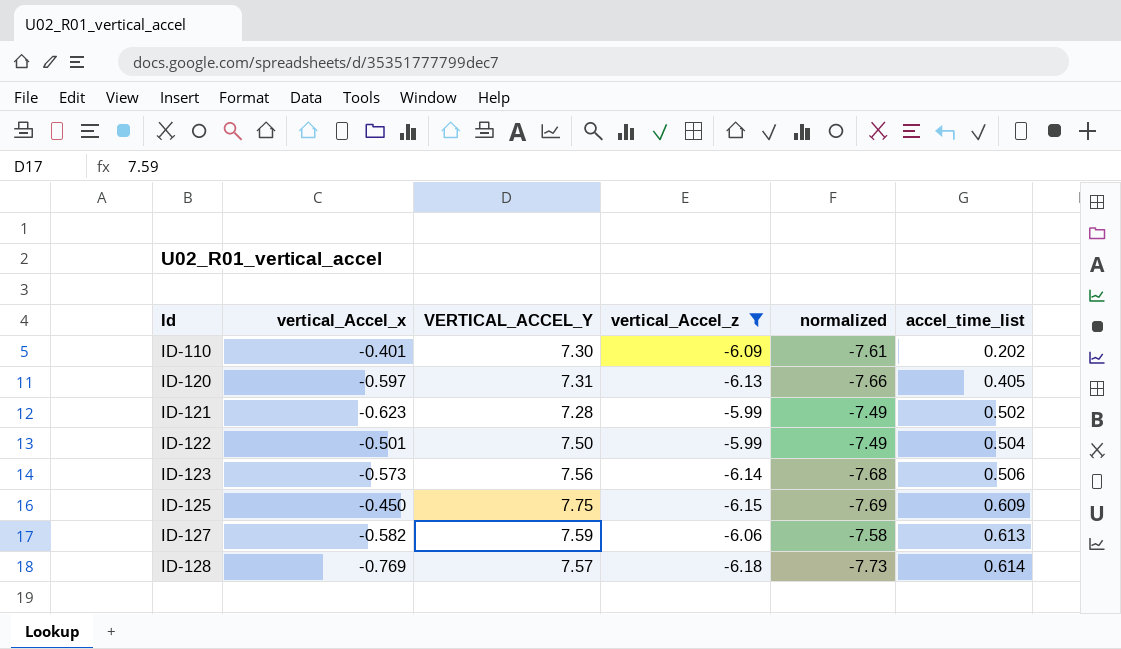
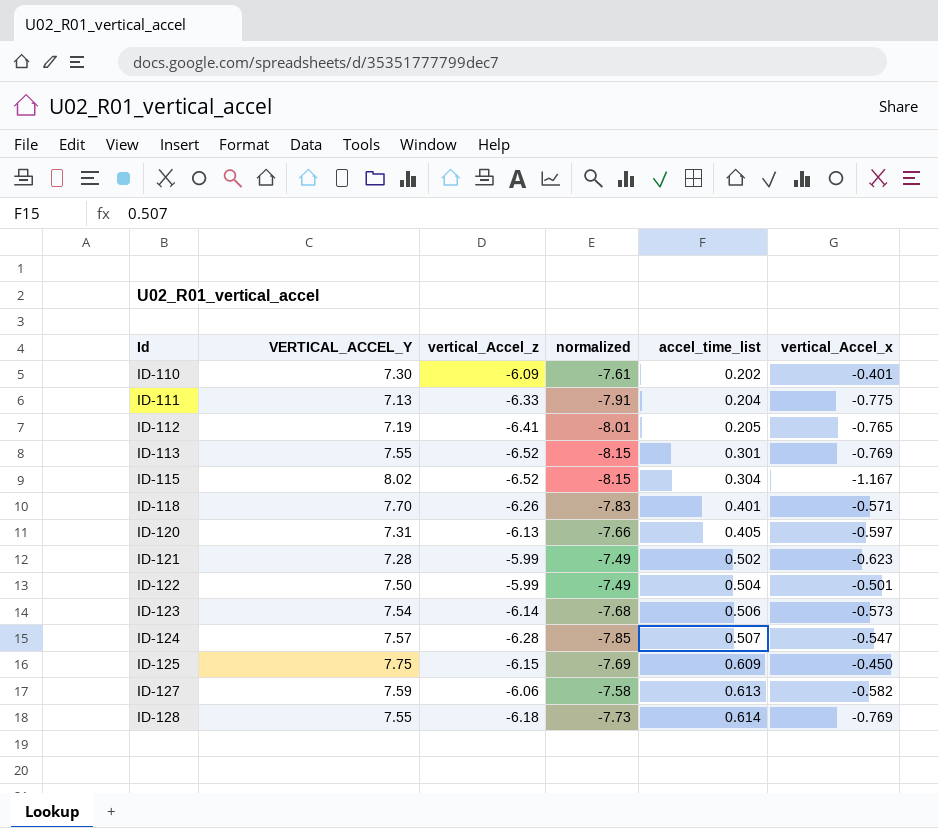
filter: vertical_Accel_z >= -6.18 -> none
column vertical_Accel_x | position: 2 -> 6
ID-123 | VERTICAL_ACCEL_Y: 7.56 -> 7.54
ID-128 | VERTICAL_ACCEL_Y: 7.57 -> 7.55

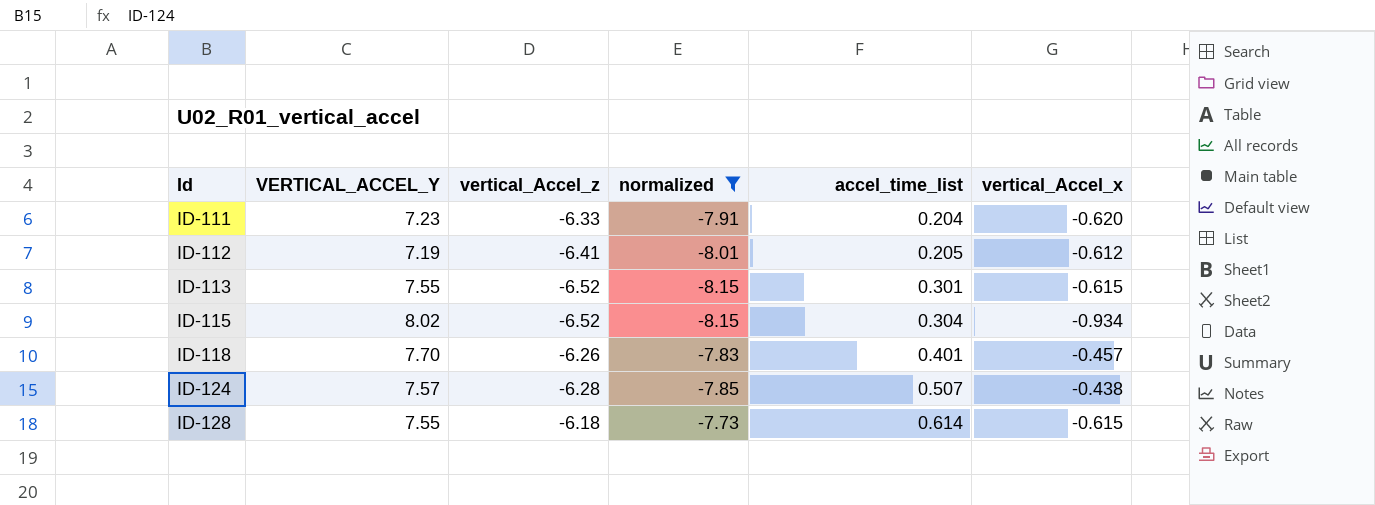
filter: none -> normalized <= -7.73
ID-111 | VERTICAL_ACCEL_Y: 7.13 -> 7.23
ID-111 | vertical_Accel_x: -0.775 -> -0.620
ID-112 | vertical_Accel_x: -0.765 -> -0.612
ID-113 | vertical_Accel_x: -0.769 -> -0.615
ID-115 | vertical_Accel_x: -1.167 -> -0.934
ID-118 | vertical_Accel_x: -0.571 -> -0.457
ID-124 | vertical_Accel_x: -0.547 -> -0.438
ID-128 | vertical_Accel_x: -0.769 -> -0.615

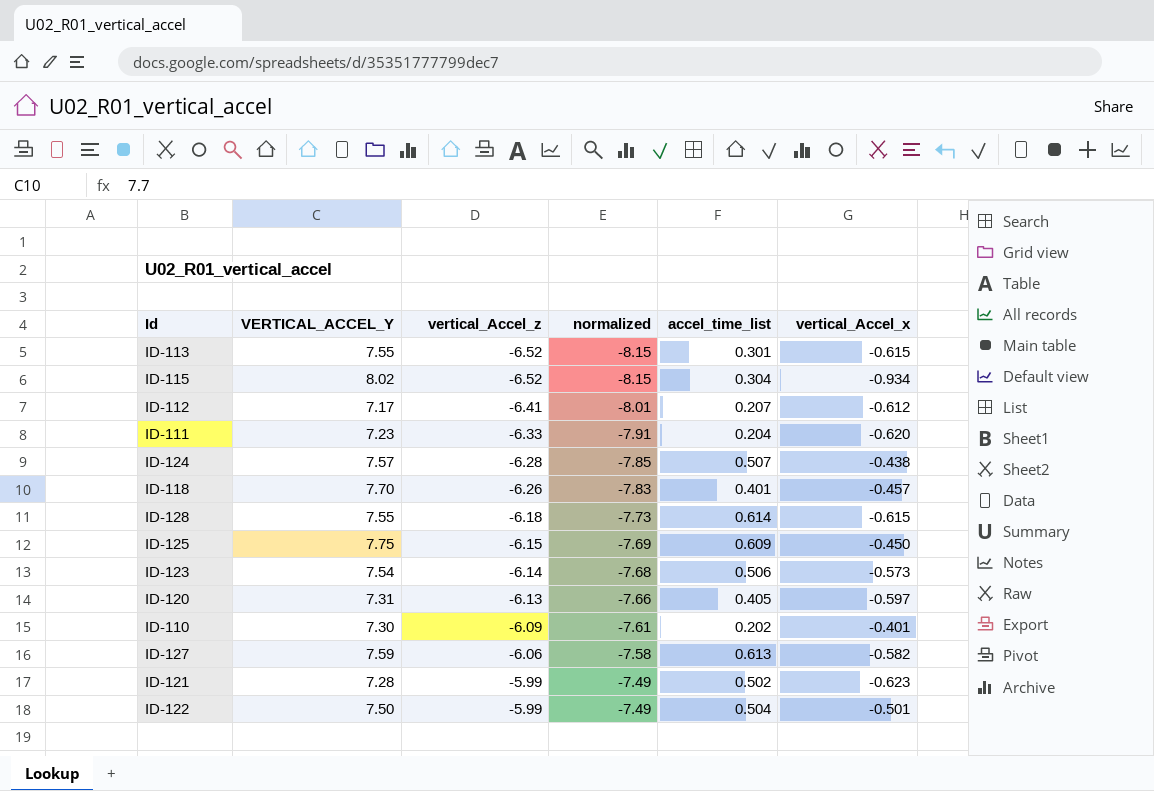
filter: normalized <= -7.73 -> none
row order: Id ascending -> vertical_Accel_z ascending
ID-112 | VERTICAL_ACCEL_Y: 7.19 -> 7.17
ID-112 | accel_time_list: 0.205 -> 0.207

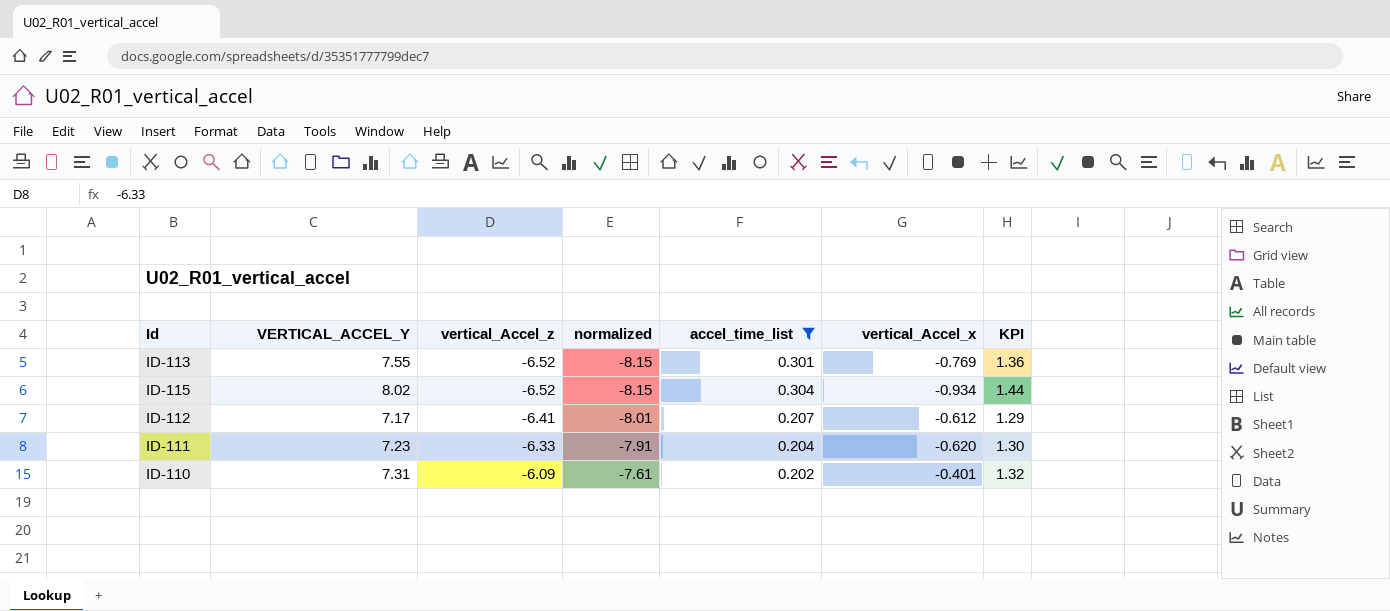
filter: none -> accel_time_list <= 0.304
column KPI | formula: none -> [VERTICAL_ACCEL_Y] * 0.18
ID-113 | vertical_Accel_x: -0.615 -> -0.769
ID-110 | VERTICAL_ACCEL_Y: 7.30 -> 7.31

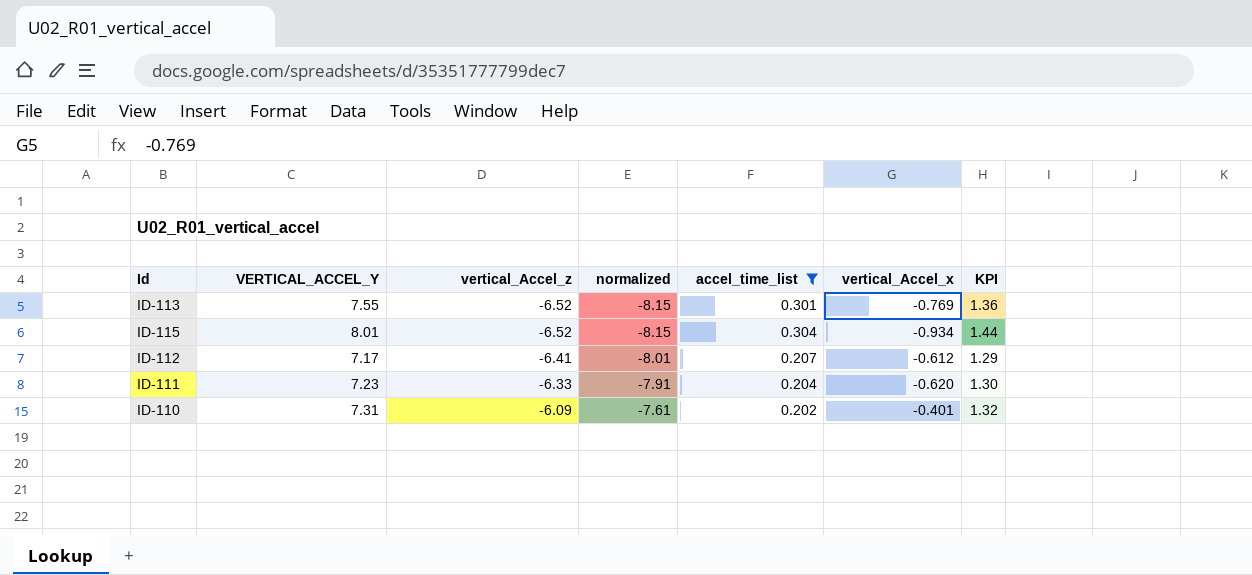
ID-115 | VERTICAL_ACCEL_Y: 8.02 -> 8.01

